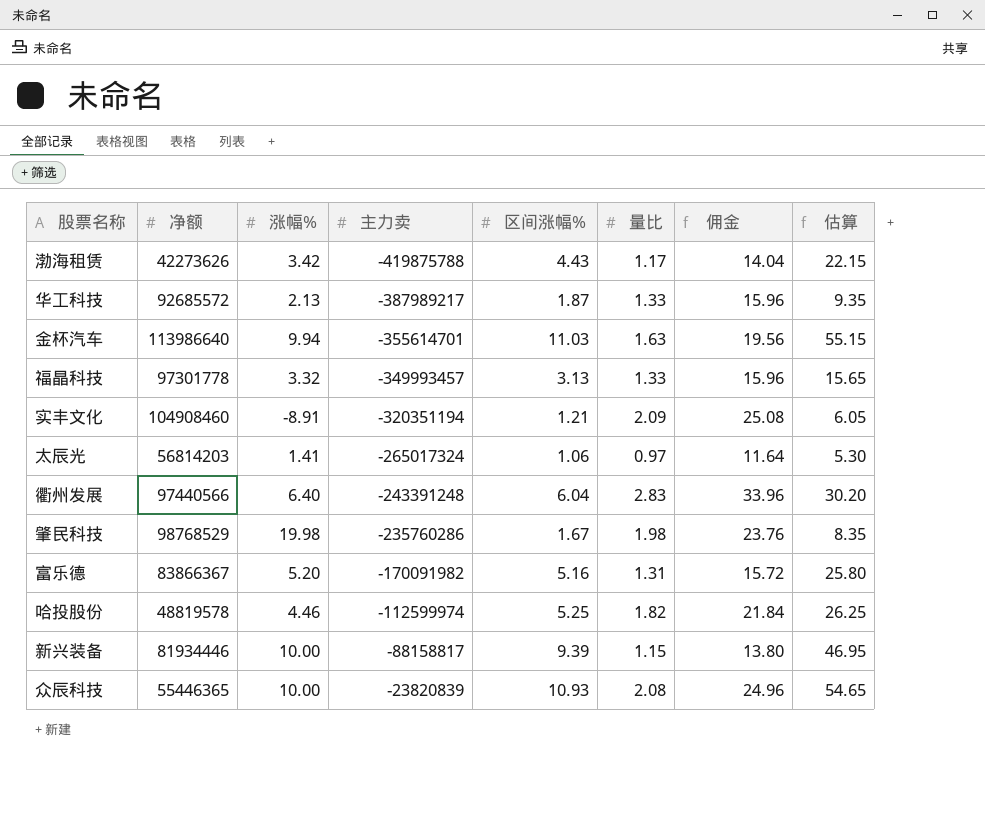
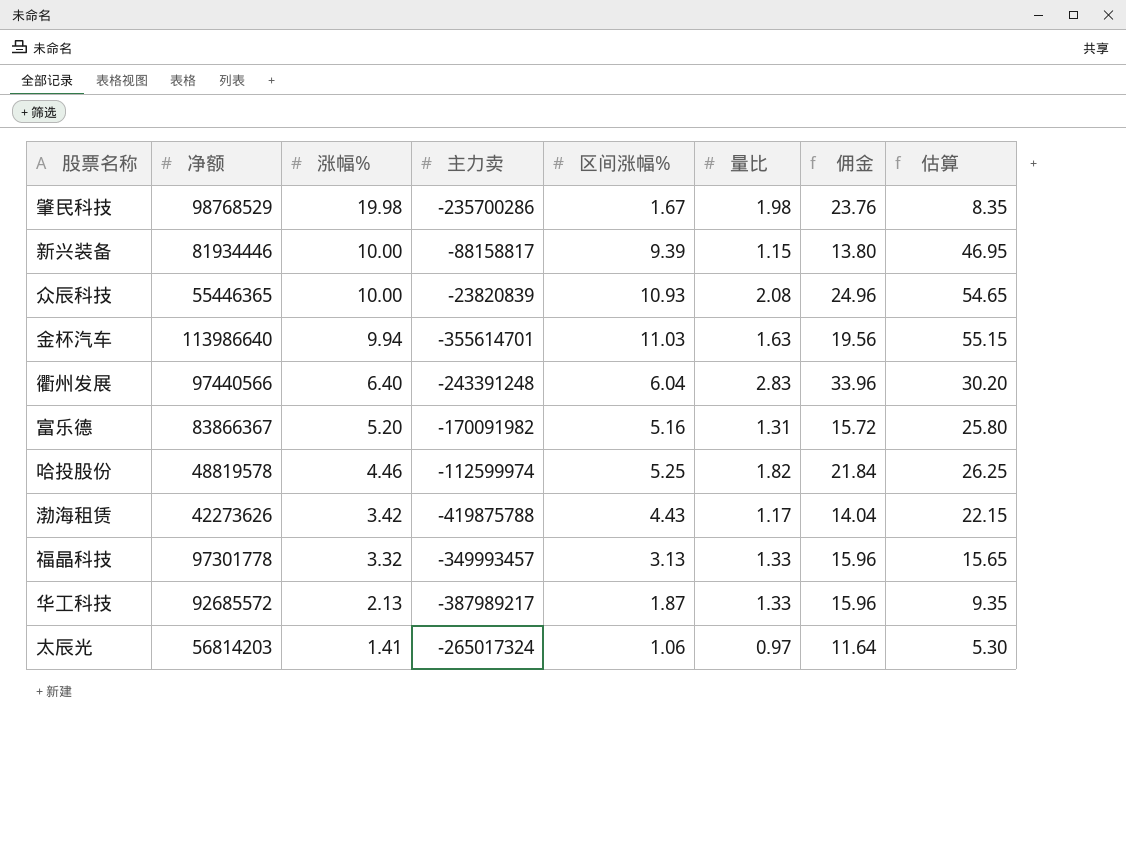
row order: 主力卖 ascending -> 涨幅% descending
row 实丰文化: 104908460 | -8.91 | -320351194 | 1.21 | 2.09 | 25.08 | 6.05 -> none
肇民科技 | 主力卖: -235760286 -> -235700286

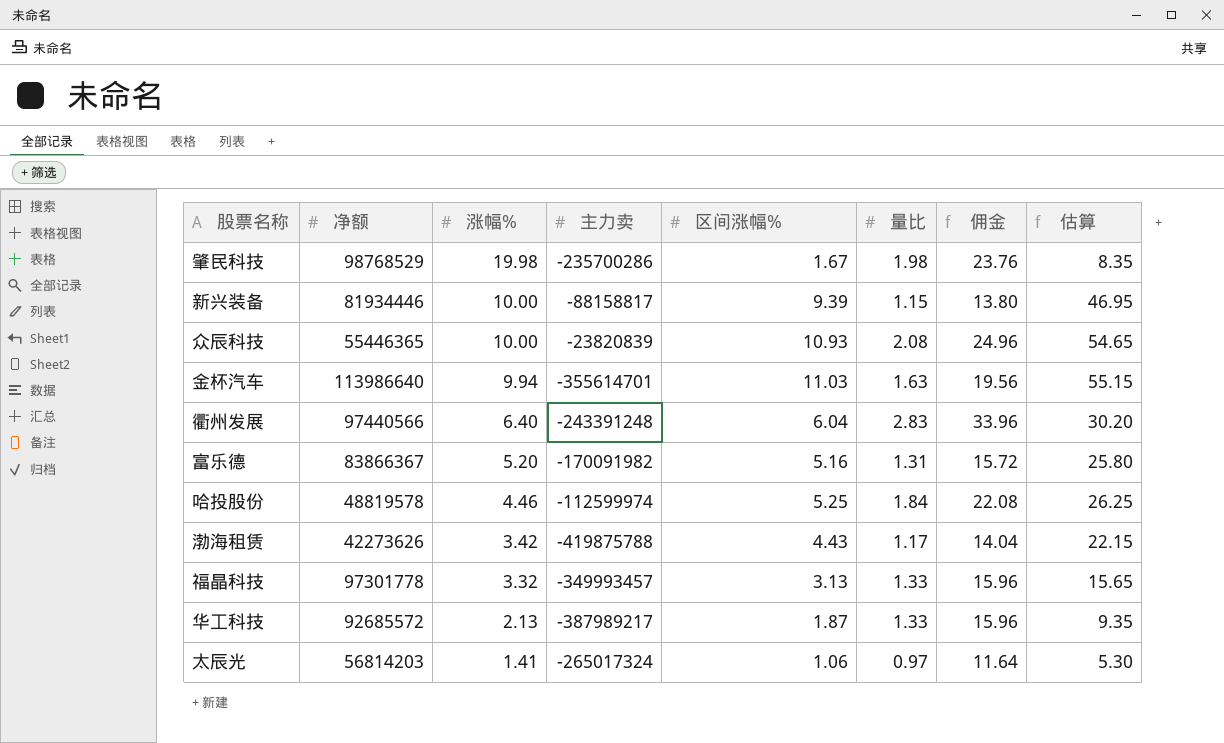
哈投股份 | 量比: 1.82 -> 1.84
哈投股份 | 佣金: 21.84 -> 22.08

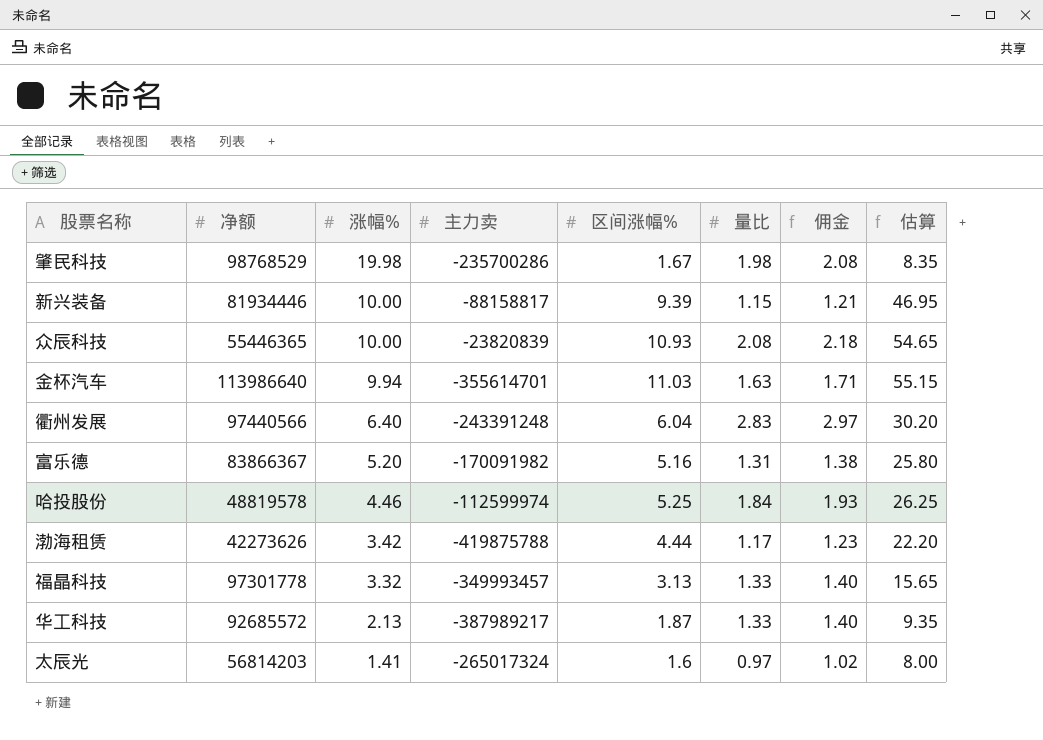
column 佣金 | formula: [量比] * 12 -> [量比] * 1.05
渤海租赁 | 区间涨幅%: 4.43 -> 4.44
渤海租赁 | 估算: 22.15 -> 22.20
太辰光 | 区间涨幅%: 1.06 -> 1.6
太辰光 | 估算: 5.30 -> 8.00

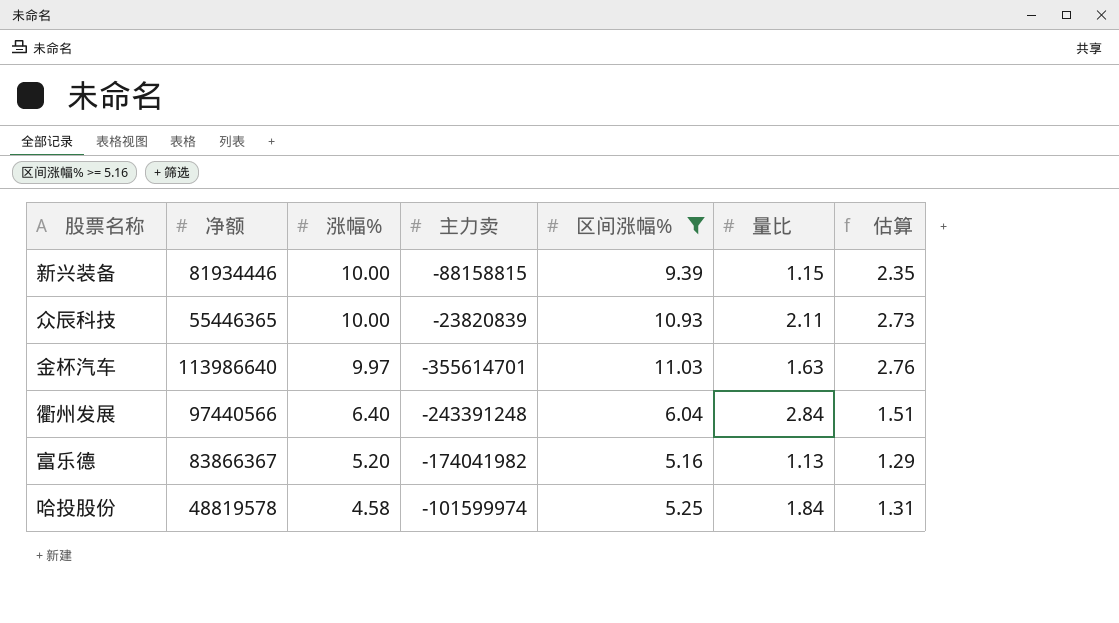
filter: none -> 区间涨幅% >= 5.16
column 佣金 | formula: [量比] * 1.05 -> none
column 估算 | formula: [区间涨幅%] * 5 -> [区间涨幅%] * 0.25
新兴装备 | 主力卖: -88158817 -> -88158815
众辰科技 | 量比: 2.08 -> 2.11
金杯汽车 | 涨幅%: 9.94 -> 9.97
衢州发展 | 量比: 2.83 -> 2.84
富乐德 | 主力卖: -170091982 -> -174041982
富乐德 | 量比: 1.31 -> 1.13
哈投股份 | 涨幅%: 4.46 -> 4.58
哈投股份 | 主力卖: -112599974 -> -101599974

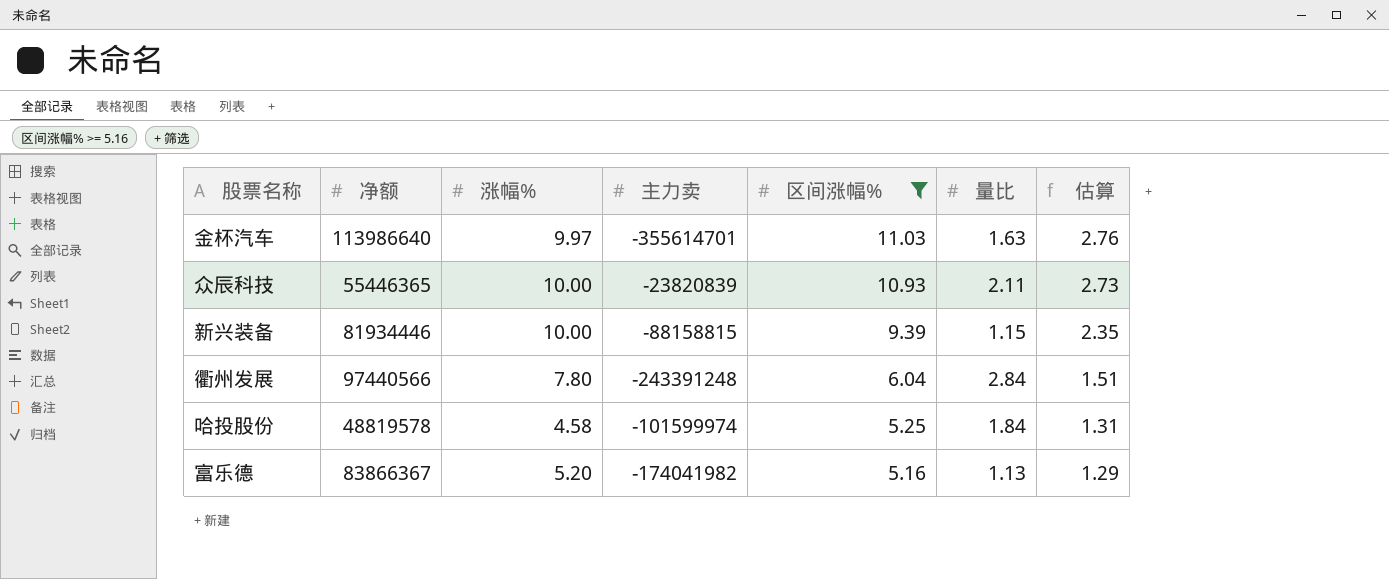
row order: 涨幅% descending -> 区间涨幅% descending
衢州发展 | 涨幅%: 6.40 -> 7.80

